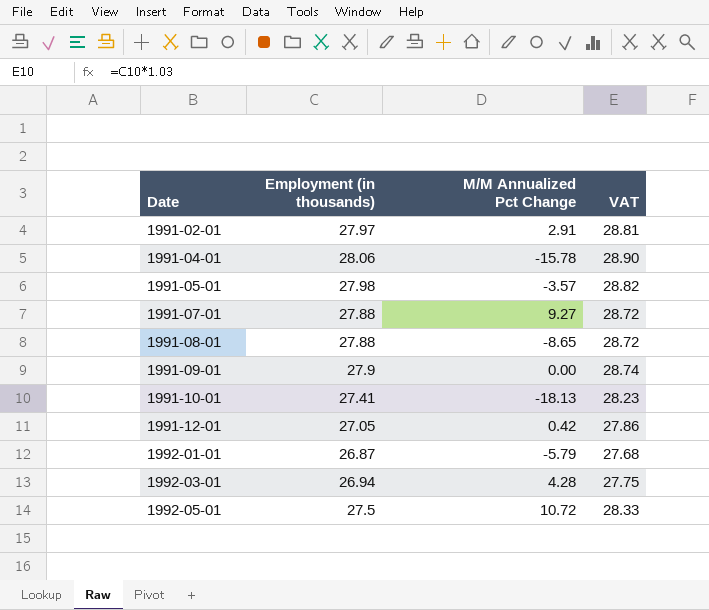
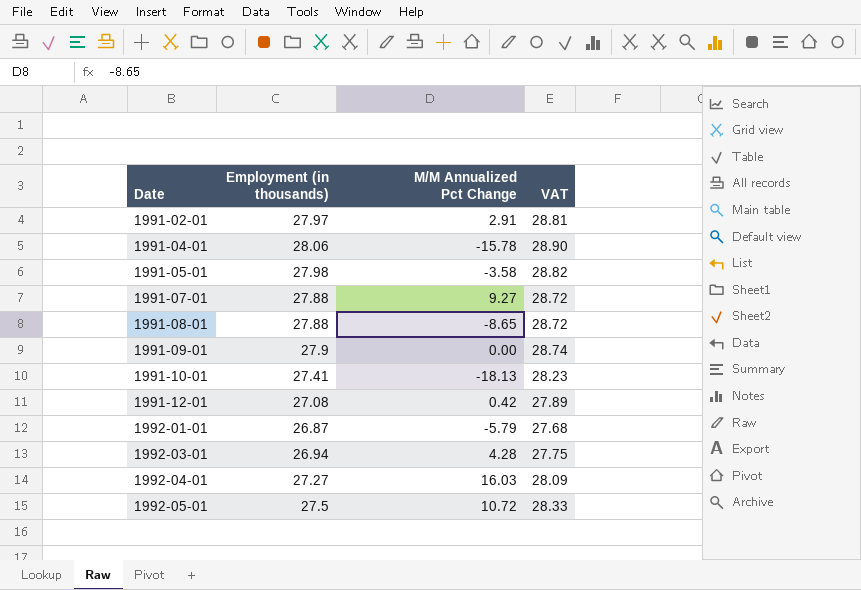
1991-05-01 | M/M Annualized Pct Change: -3.57 -> -3.58
1991-12-01 | Employment (in thousands): 27.05 -> 27.08
1991-12-01 | VAT: 27.86 -> 27.89
row 1992-04-01: none -> 27.27 | 16.03 | 28.09

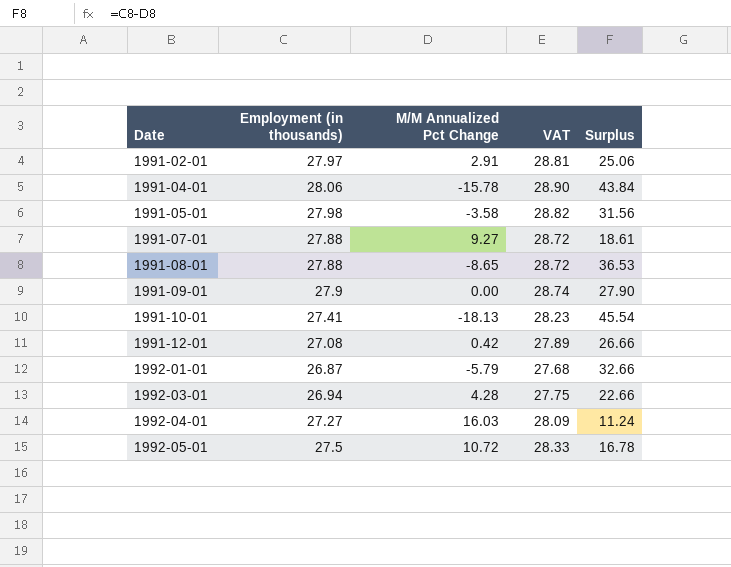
column Surplus | formula: none -> [Employment (in thousands)] - [M/M Annualized Pct Change]

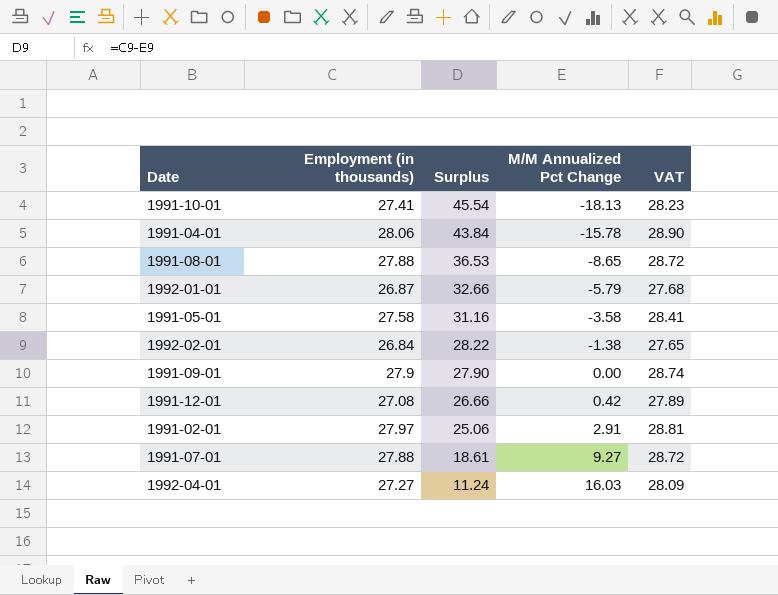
row order: Date ascending -> Surplus descending
column Surplus | position: 5 -> 3
row 1992-03-01: 26.94 | 4.28 | 27.75 | 22.66 -> none
row 1992-05-01: 27.5 | 10.72 | 28.33 | 16.78 -> none
1991-05-01 | Employment (in thousands): 27.98 -> 27.58
1991-05-01 | Surplus: 31.56 -> 31.16
1991-05-01 | VAT: 28.82 -> 28.41
row 1992-02-01: none -> 26.84 | 28.22 | -1.38 | 27.65

